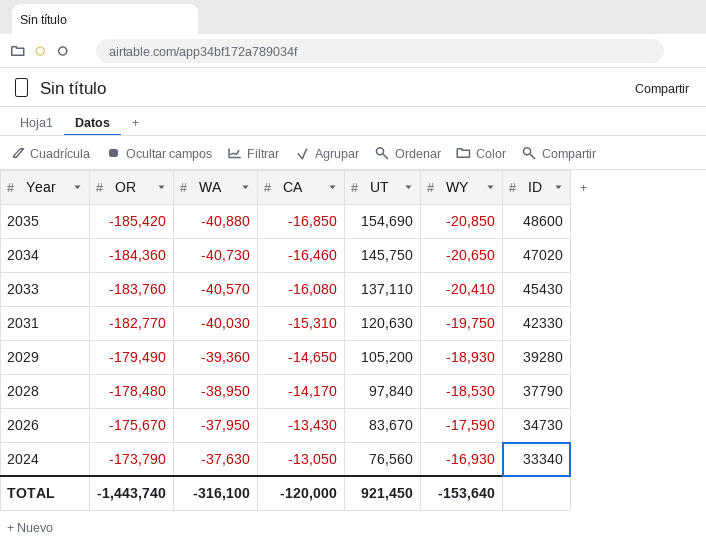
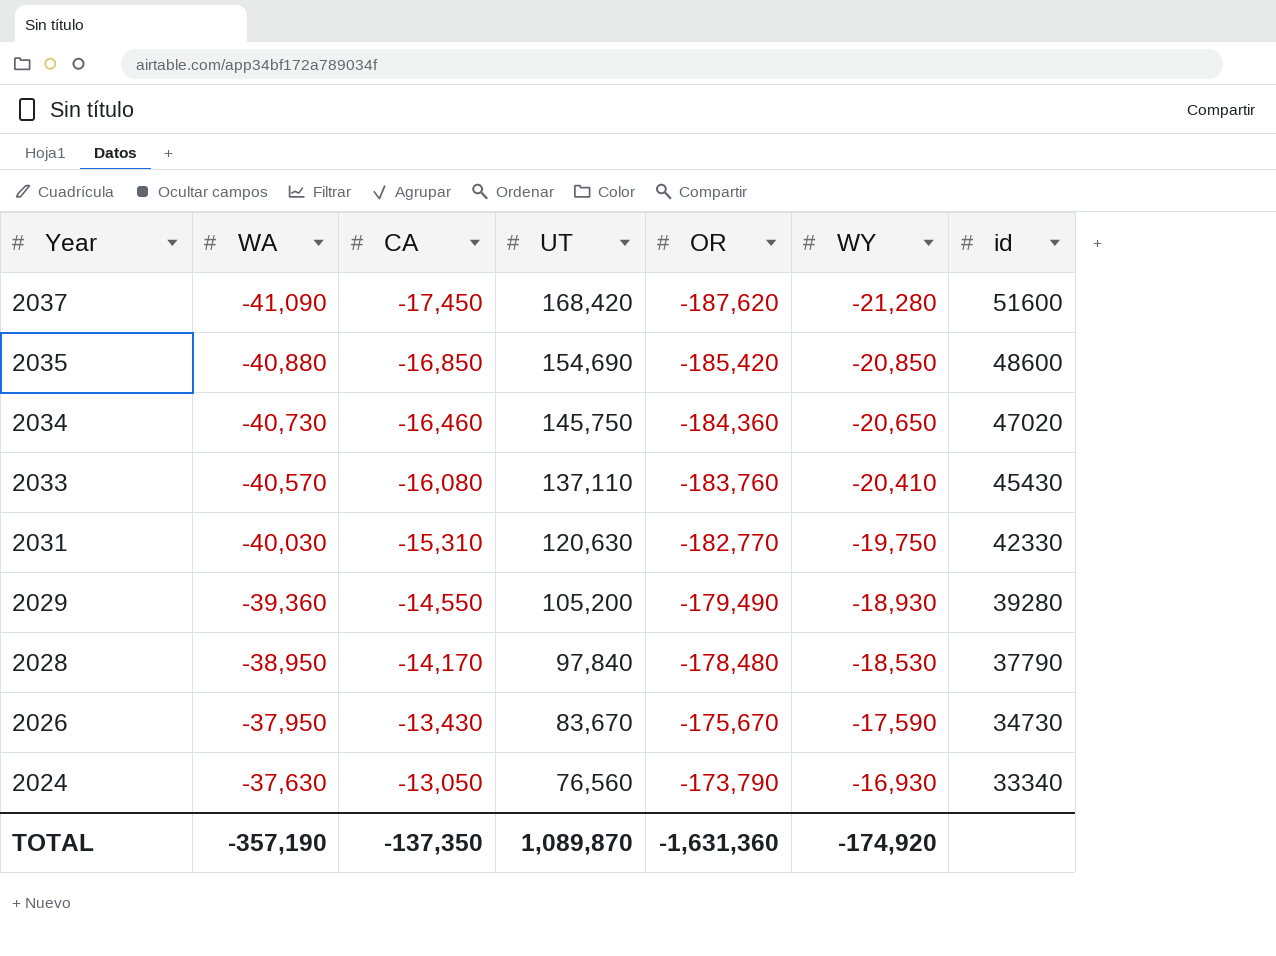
column OR | position: 2 -> 5
column name: ID -> id
row 2037: none -> -41,090 | -17,450 | 168,420 | -187,620 | -21,280 | 51600
2029 | CA: -14,650 -> -14,550
TOTAL | WA: -316,100 -> -357,190
TOTAL | CA: -120,000 -> -137,350
TOTAL | UT: 921,450 -> 1,089,870
TOTAL | OR: -1,443,740 -> -1,631,360
TOTAL | WY: -153,640 -> -174,920

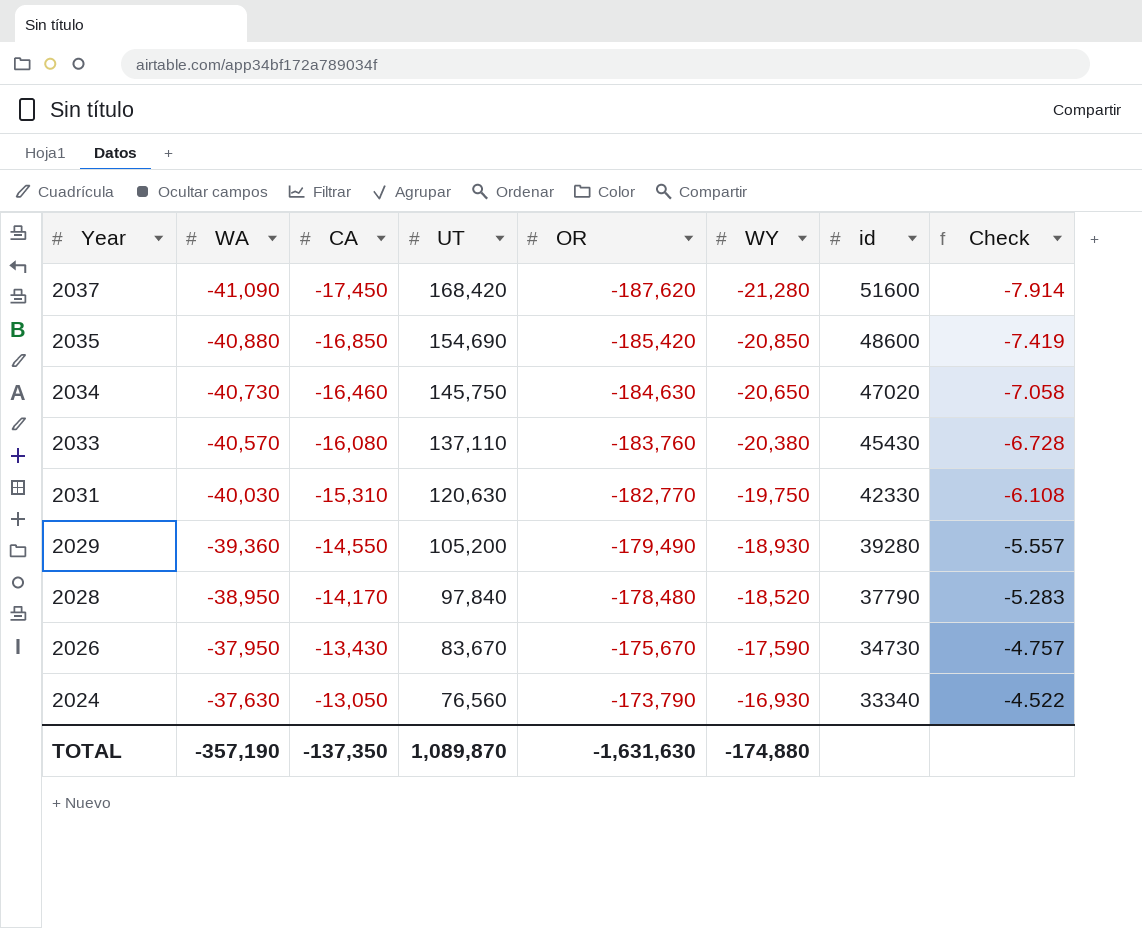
column Check | formula: none -> [UT] / [WY]
2034 | OR: -184,360 -> -184,630
2033 | WY: -20,410 -> -20,380
2028 | WY: -18,530 -> -18,520
TOTAL | OR: -1,631,360 -> -1,631,630
TOTAL | WY: -174,920 -> -174,880

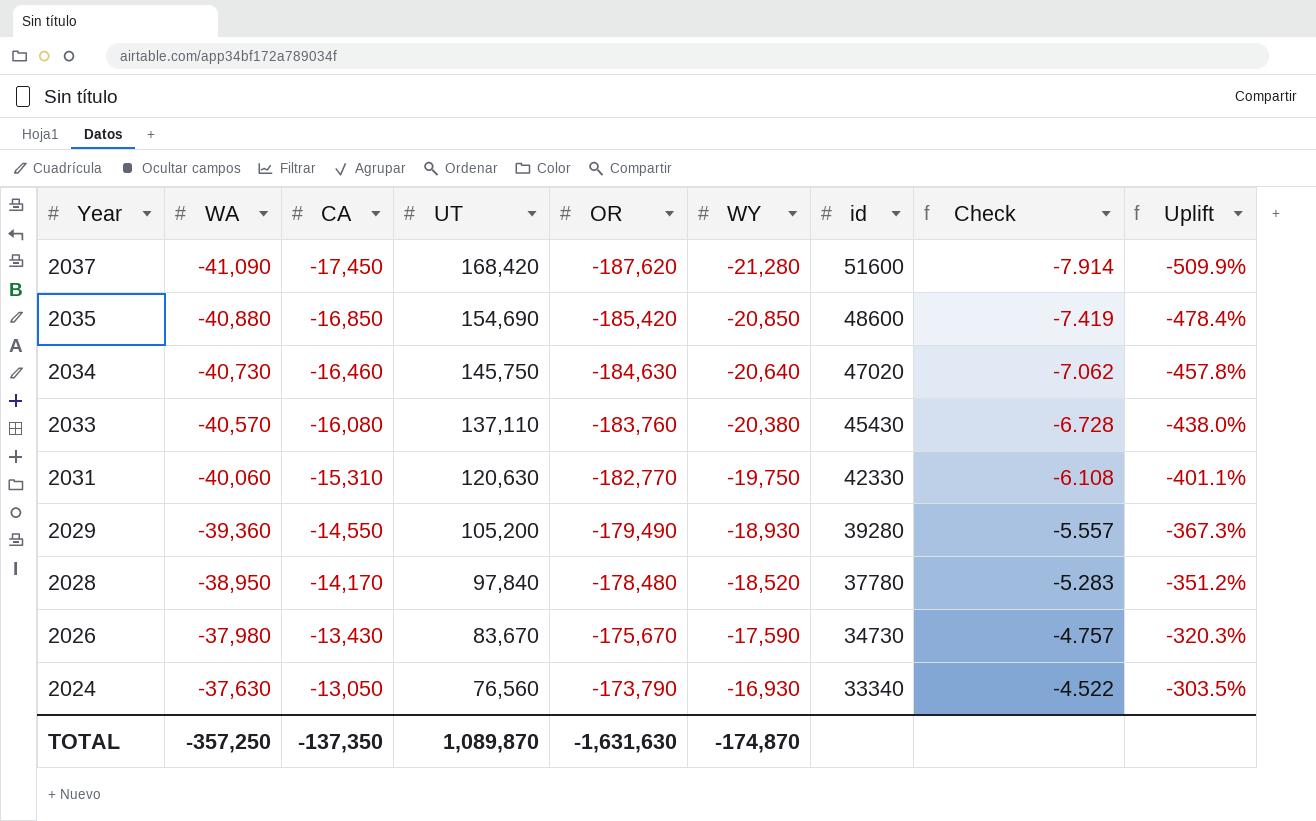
column Uplift | formula: none -> ([UT] - [WA]) / [WA]
2034 | WY: -20,650 -> -20,640
2034 | Check: -7.058 -> -7.062
2031 | WA: -40,030 -> -40,060
2028 | id: 37790 -> 37780
2026 | WA: -37,950 -> -37,980
TOTAL | WA: -357,190 -> -357,250
TOTAL | WY: -174,880 -> -174,870

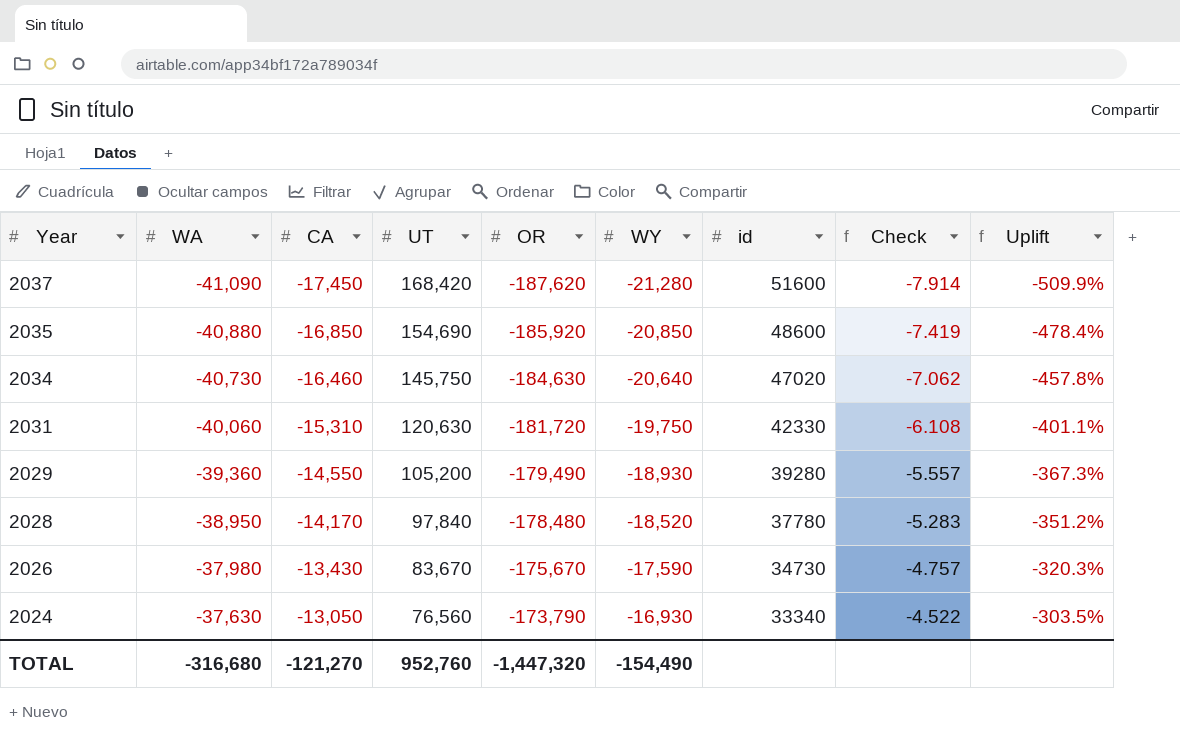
row 2033: -40,570 | -16,080 | 137,110 | -183,760 | -20,380 | 45430 | -6.728 | -438.0% -> none
2035 | OR: -185,420 -> -185,920
2031 | OR: -182,770 -> -181,720
TOTAL | WA: -357,250 -> -316,680
TOTAL | CA: -137,350 -> -121,270
TOTAL | UT: 1,089,870 -> 952,760
TOTAL | OR: -1,631,630 -> -1,447,320
TOTAL | WY: -174,870 -> -154,490

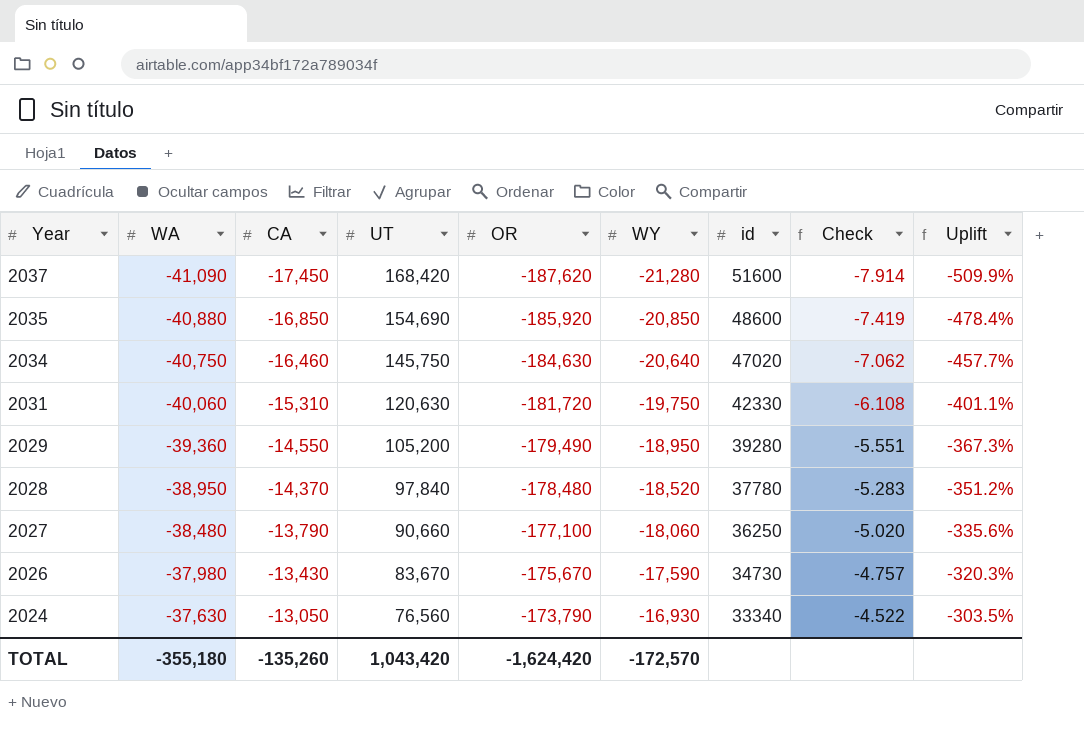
2034 | WA: -40,730 -> -40,750
2034 | Uplift: -457.8% -> -457.7%
2029 | WY: -18,930 -> -18,950
2029 | Check: -5.557 -> -5.551
2028 | CA: -14,170 -> -14,370
row 2027: none -> -38,480 | -13,790 | 90,660 | -177,100 | -18,060 | 36250 | -5.020 | -335.6%
TOTAL | WA: -316,680 -> -355,180
TOTAL | CA: -121,270 -> -135,260
TOTAL | UT: 952,760 -> 1,043,420
TOTAL | OR: -1,447,320 -> -1,624,420
TOTAL | WY: -154,490 -> -172,570

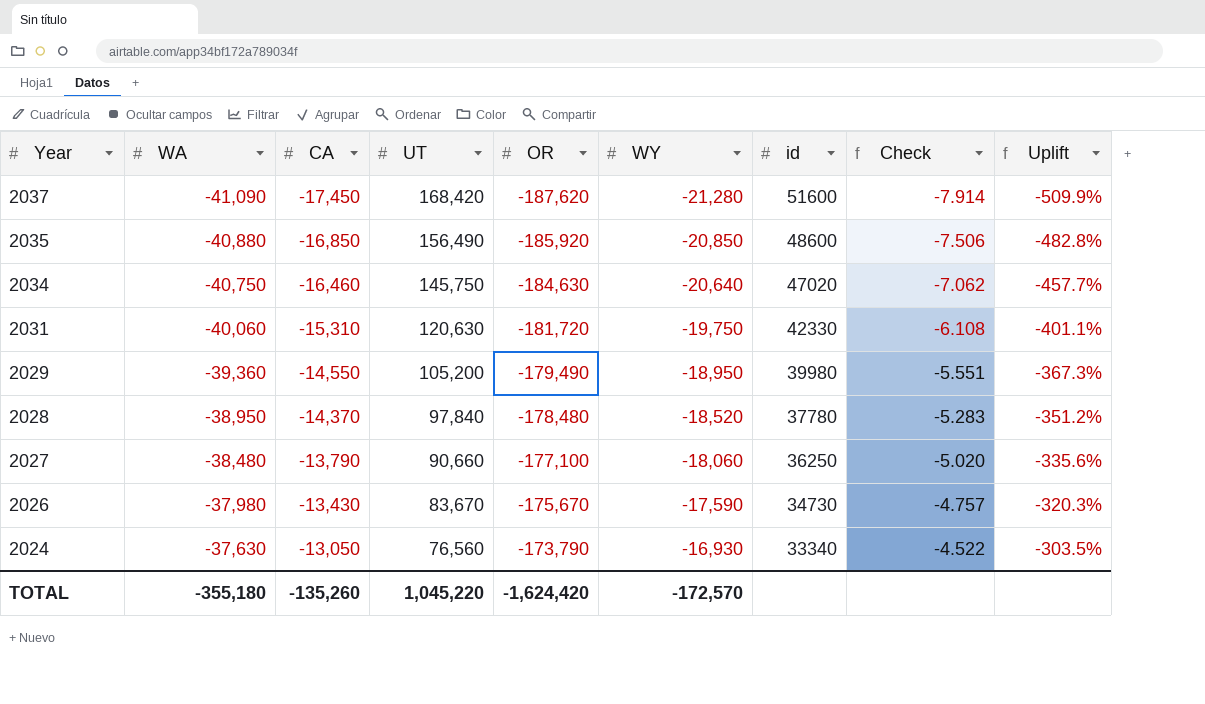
2035 | UT: 154,690 -> 156,490
2035 | Check: -7.419 -> -7.506
2035 | Uplift: -478.4% -> -482.8%
2029 | id: 39280 -> 39980
TOTAL | UT: 1,043,420 -> 1,045,220

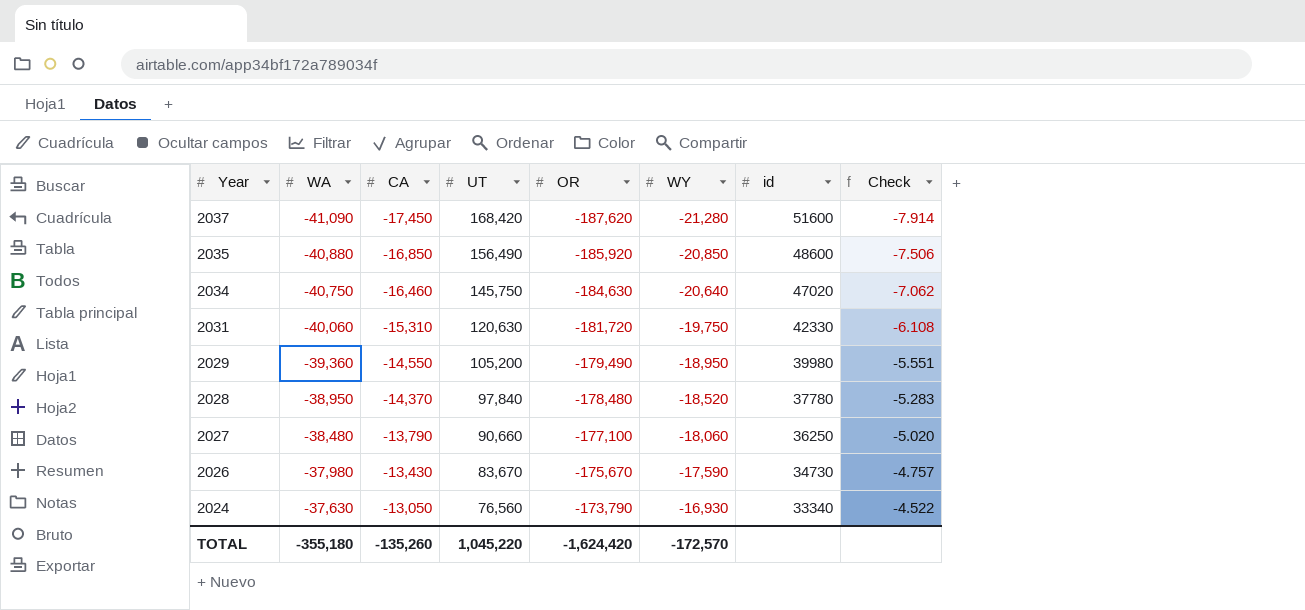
column Uplift | formula: ([UT] - [WA]) / [WA] -> none

